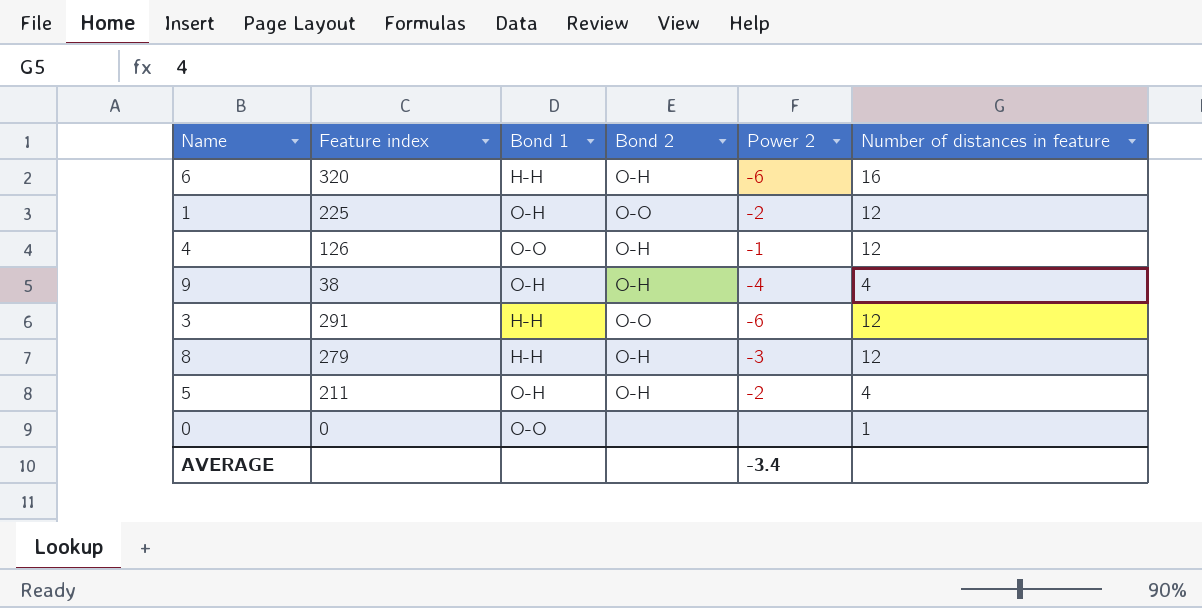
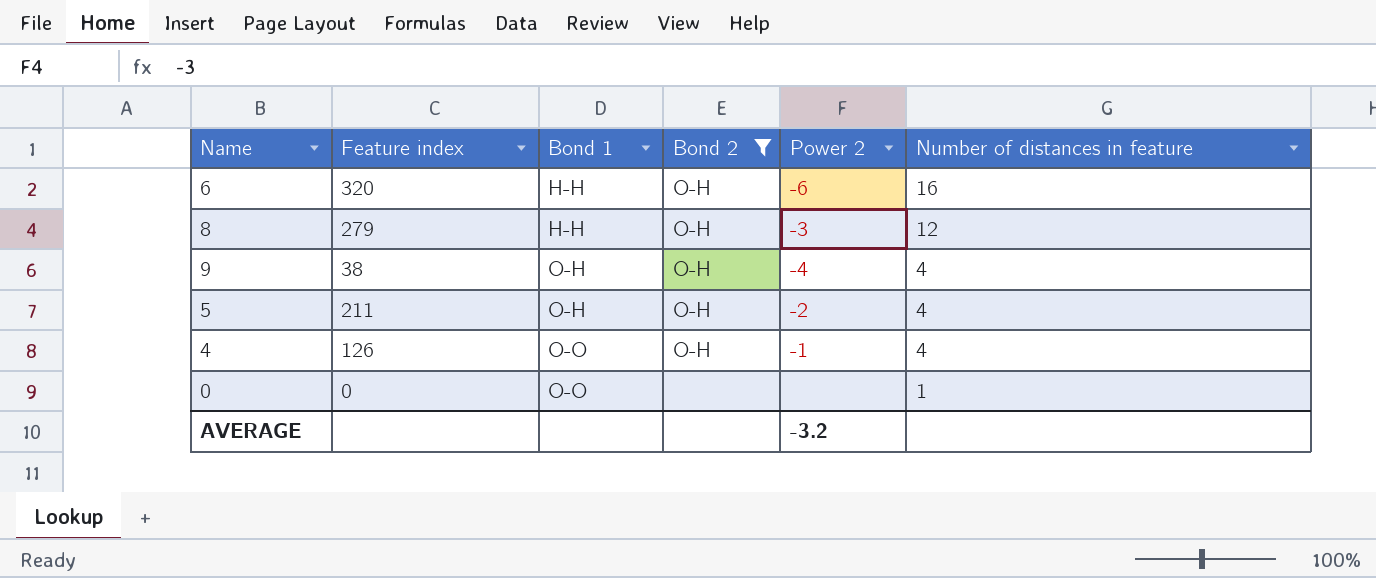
filter: none -> Bond 2 != O-O
row order: none -> Bond 1 ascending
4 | Number of distances in feature: 12 -> 4
AVERAGE | Power 2: -3.4 -> -3.2

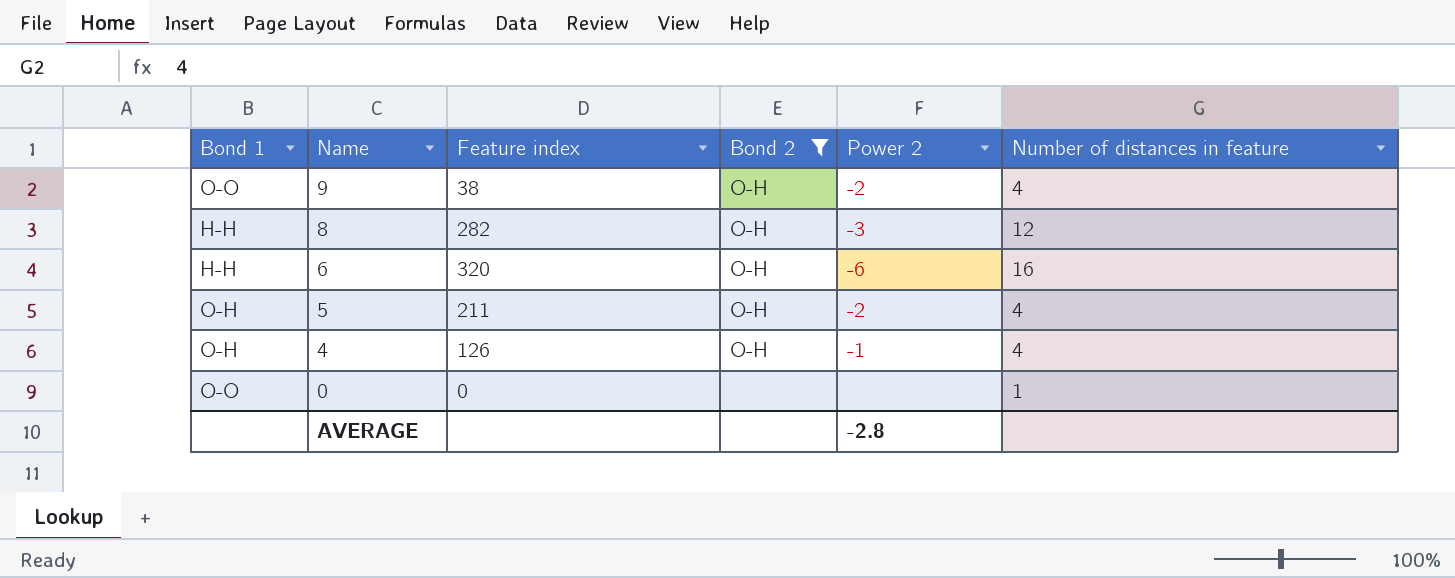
row order: Bond 1 ascending -> Name descending
column Bond 1 | position: 3 -> 1
9 | Bond 1: O-H -> O-O
9 | Power 2: -4 -> -2
8 | Feature index: 279 -> 282
4 | Bond 1: O-O -> O-H
AVERAGE | Power 2: -3.2 -> -2.8

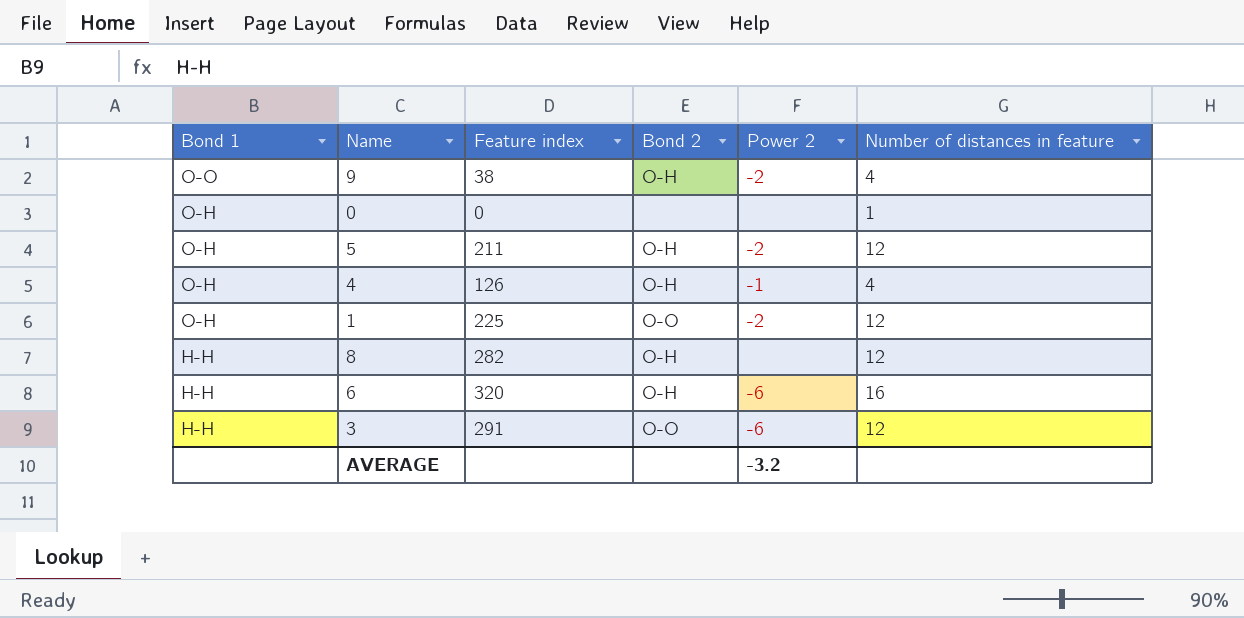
filter: Bond 2 != O-O -> none
row order: Name descending -> Bond 1 descending
0 | Bond 1: O-O -> O-H
5 | Number of distances in feature: 4 -> 12
8 | Power 2: -3 -> none
AVERAGE | Power 2: -2.8 -> -3.2

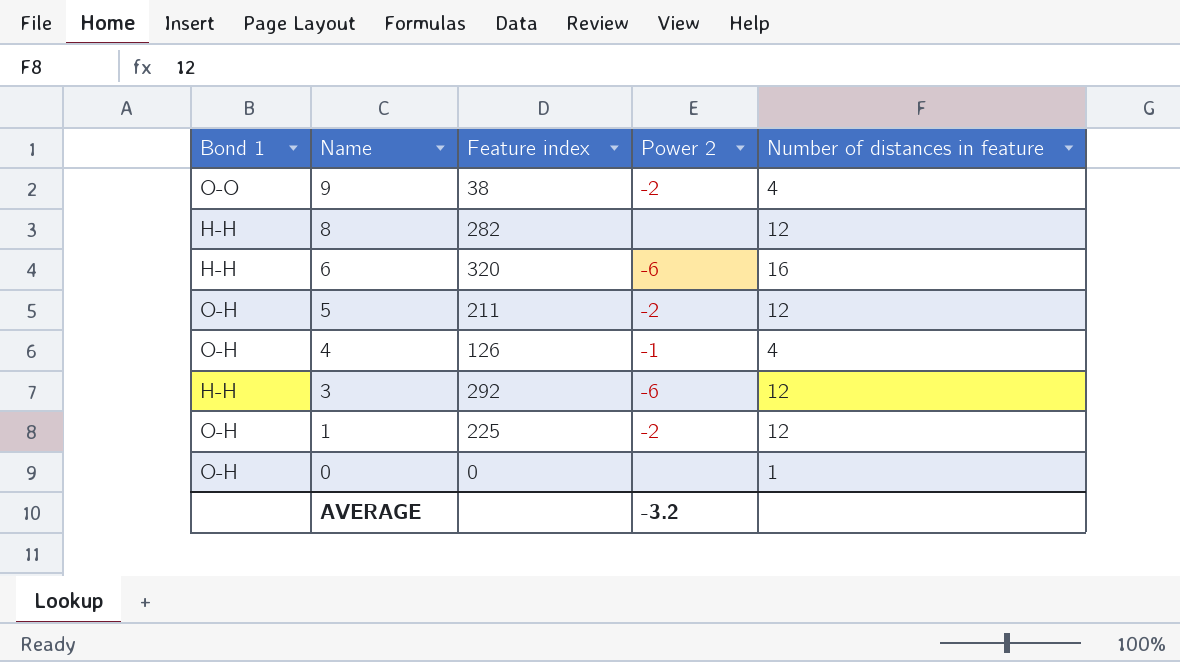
row order: Bond 1 descending -> Name descending
column Bond 2 | position: 4 -> none
3 | Feature index: 291 -> 292

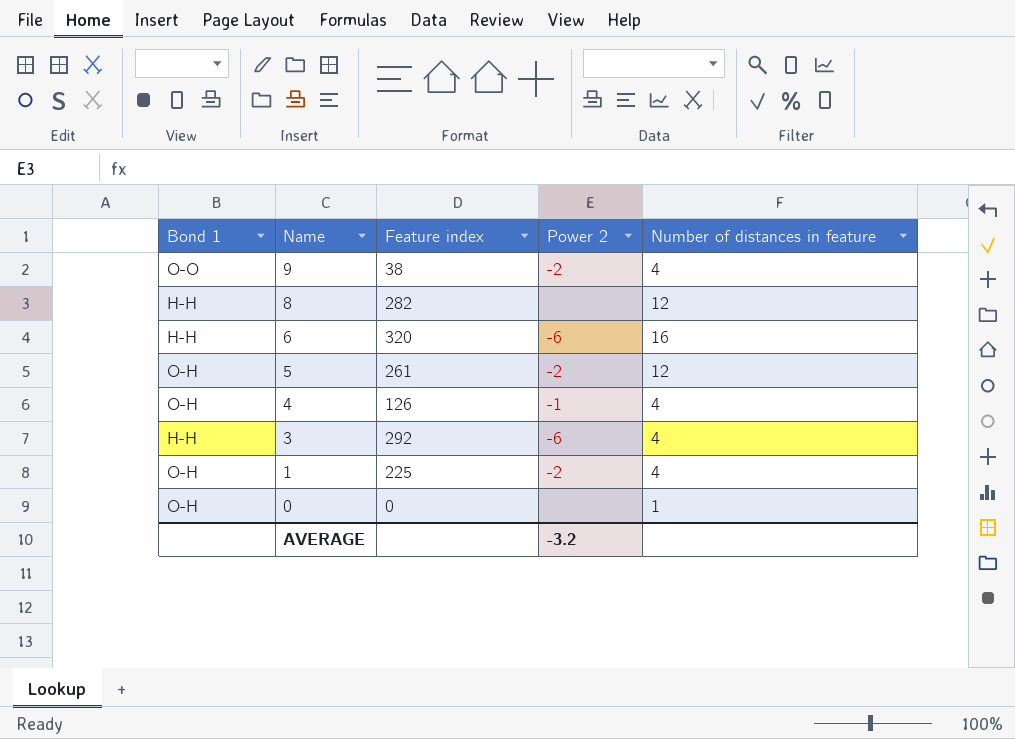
5 | Feature index: 211 -> 261
3 | Number of distances in feature: 12 -> 4
1 | Number of distances in feature: 12 -> 4

